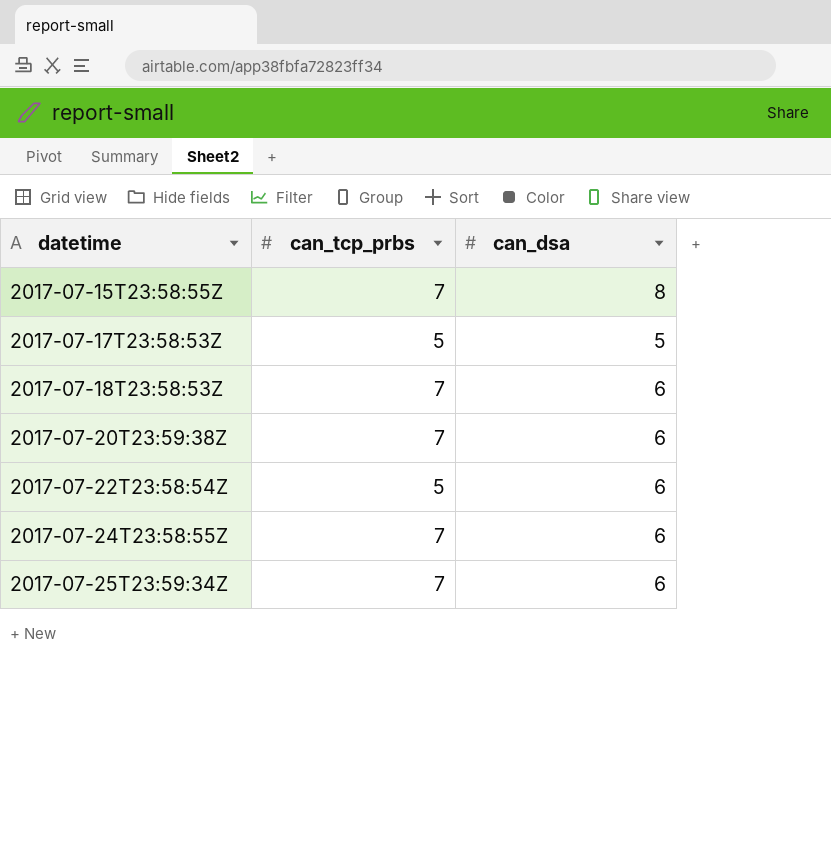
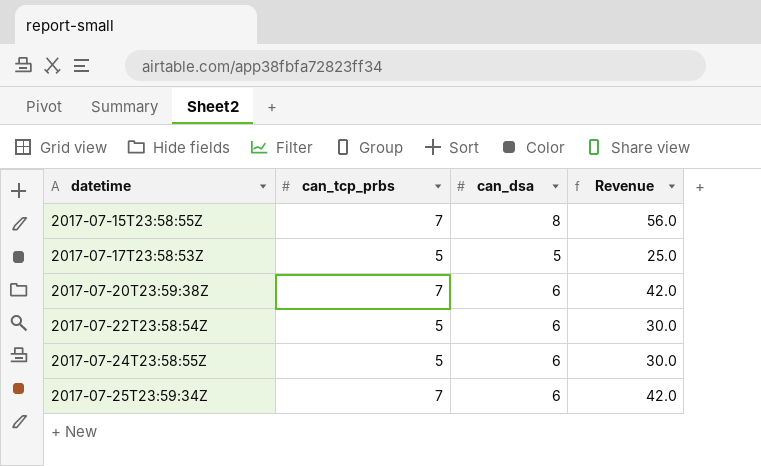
column Revenue | formula: none -> [can_tcp_prbs] * [can_dsa]
row 2017-07-18T23:58:53Z: 7 | 6 -> none
2017-07-24T23:58:55Z | can_tcp_prbs: 7 -> 5

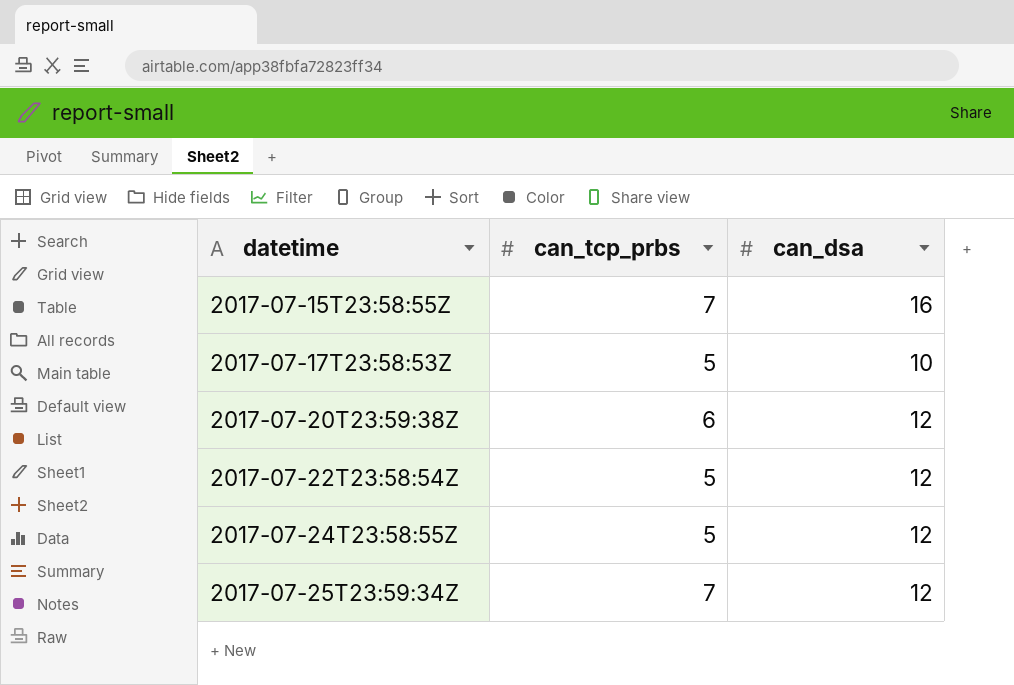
column Revenue | formula: [can_tcp_prbs] * [can_dsa] -> none
2017-07-15T23:58:55Z | can_dsa: 8 -> 16
2017-07-17T23:58:53Z | can_dsa: 5 -> 10
2017-07-20T23:59:38Z | can_tcp_prbs: 7 -> 6
2017-07-20T23:59:38Z | can_dsa: 6 -> 12
2017-07-22T23:58:54Z | can_dsa: 6 -> 12
2017-07-24T23:58:55Z | can_dsa: 6 -> 12
2017-07-25T23:59:34Z | can_dsa: 6 -> 12

